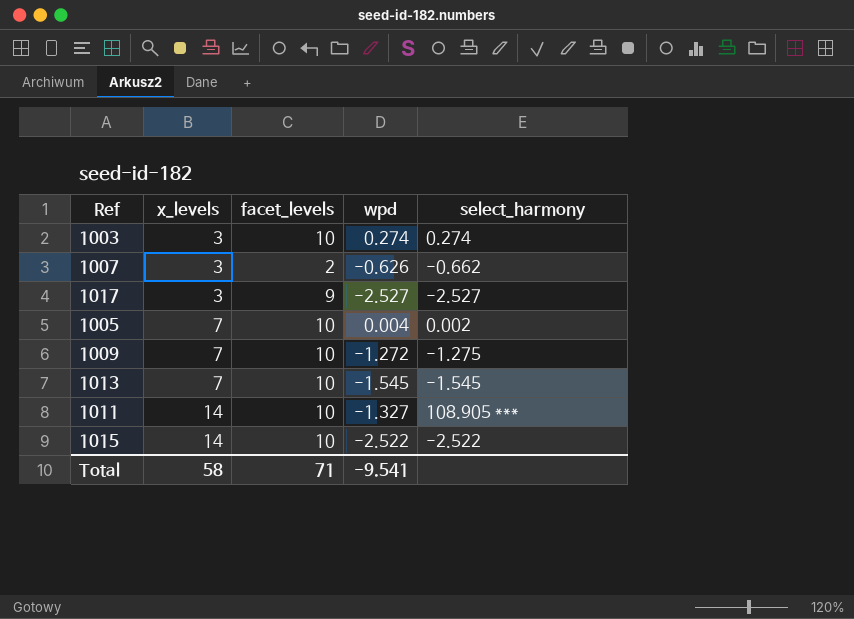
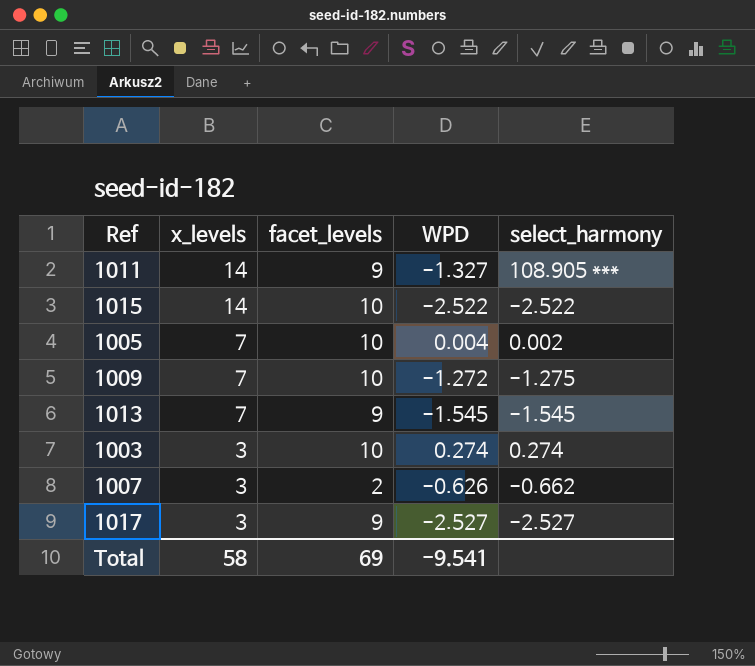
row order: x_levels ascending -> x_levels descending
column name: wpd -> WPD
1011 | facet_levels: 10 -> 9
1013 | facet_levels: 10 -> 9
Total | facet_levels: 71 -> 69

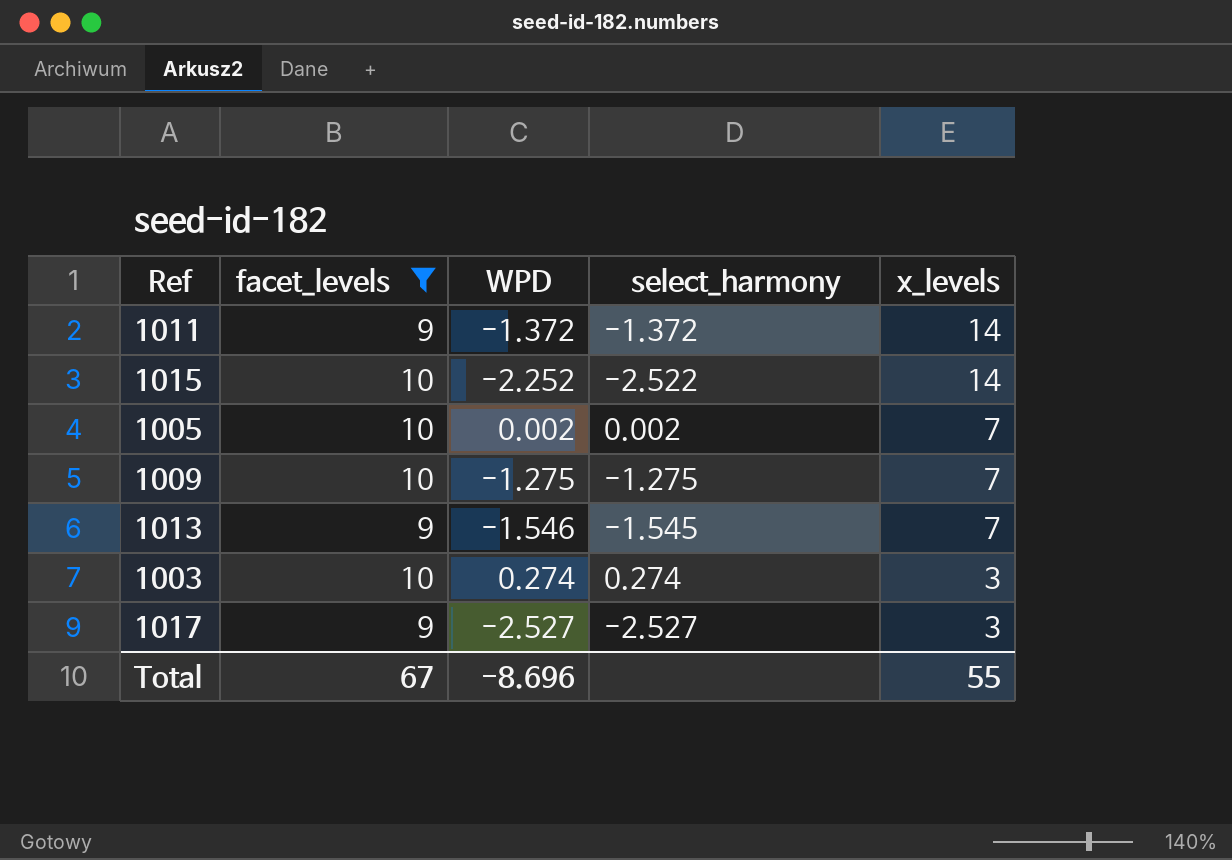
filter: none -> facet_levels != 2
column x_levels | position: 2 -> 5
1011 | WPD: -1.327 -> -1.372
1011 | select_harmony: 108.905 *** -> -1.372
1015 | WPD: -2.522 -> -2.252
1005 | WPD: 0.004 -> 0.002
1009 | WPD: -1.272 -> -1.275
1013 | WPD: -1.545 -> -1.546
Total | facet_levels: 69 -> 67
Total | WPD: -9.541 -> -8.696
Total | x_levels: 58 -> 55

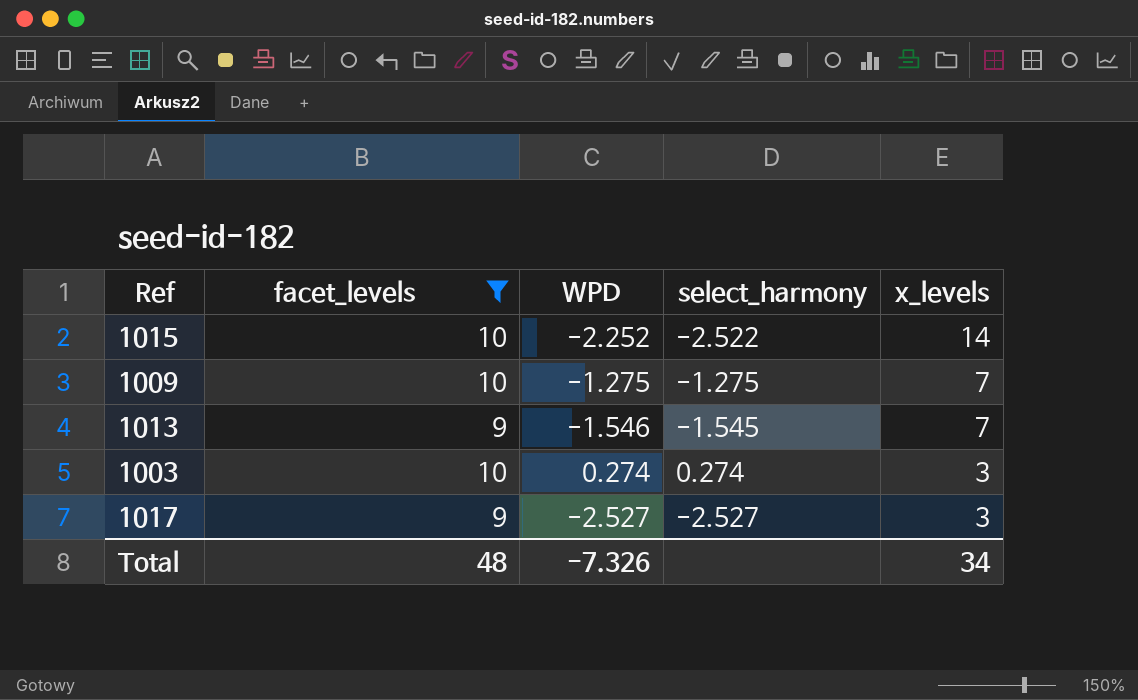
row 1011: 9 | -1.372 | -1.372 | 14 -> none
row 1005: 10 | 0.002 | 0.002 | 7 -> none
Total | facet_levels: 67 -> 48
Total | WPD: -8.696 -> -7.326
Total | x_levels: 55 -> 34

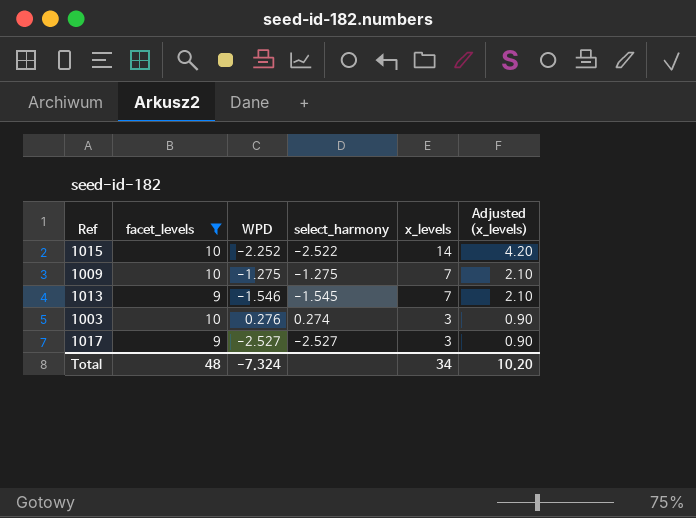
column Adjusted (x_levels) | formula: none -> [x_levels] * 0.3
1003 | WPD: 0.274 -> 0.276
Total | WPD: -7.326 -> -7.324

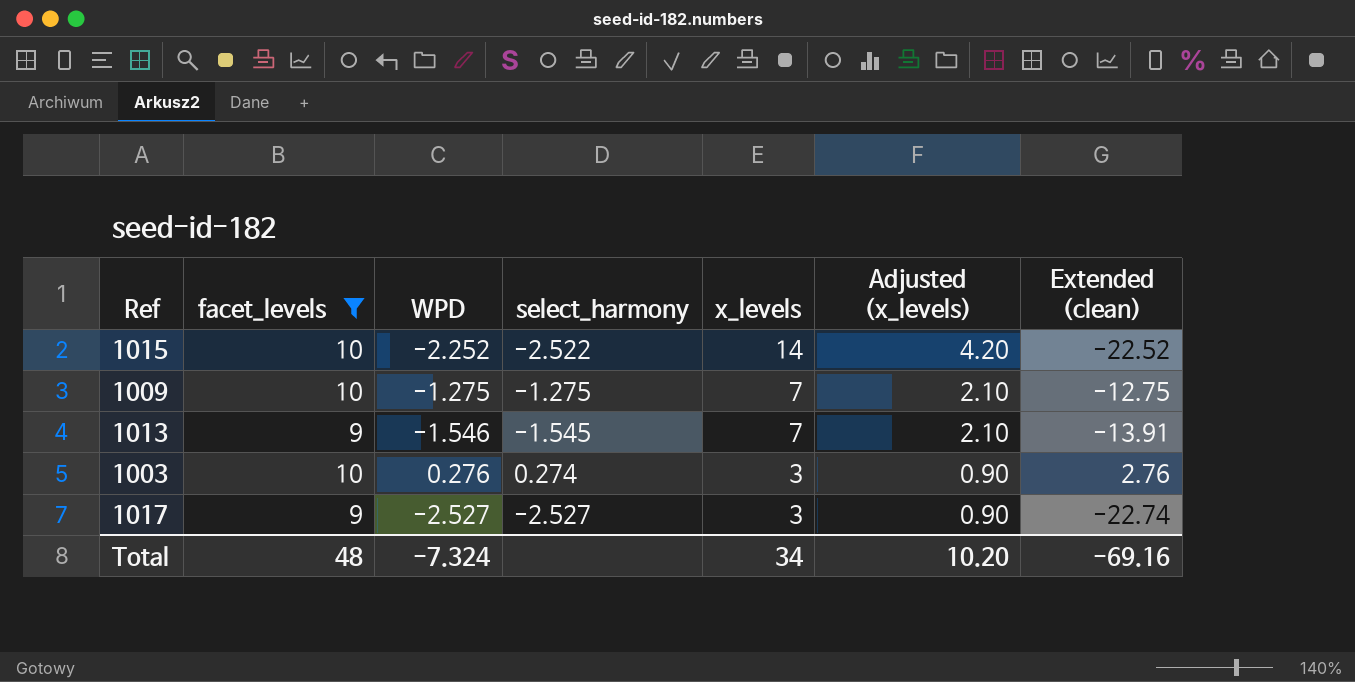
column Extended (clean) | formula: none -> [facet_levels] * [WPD]

